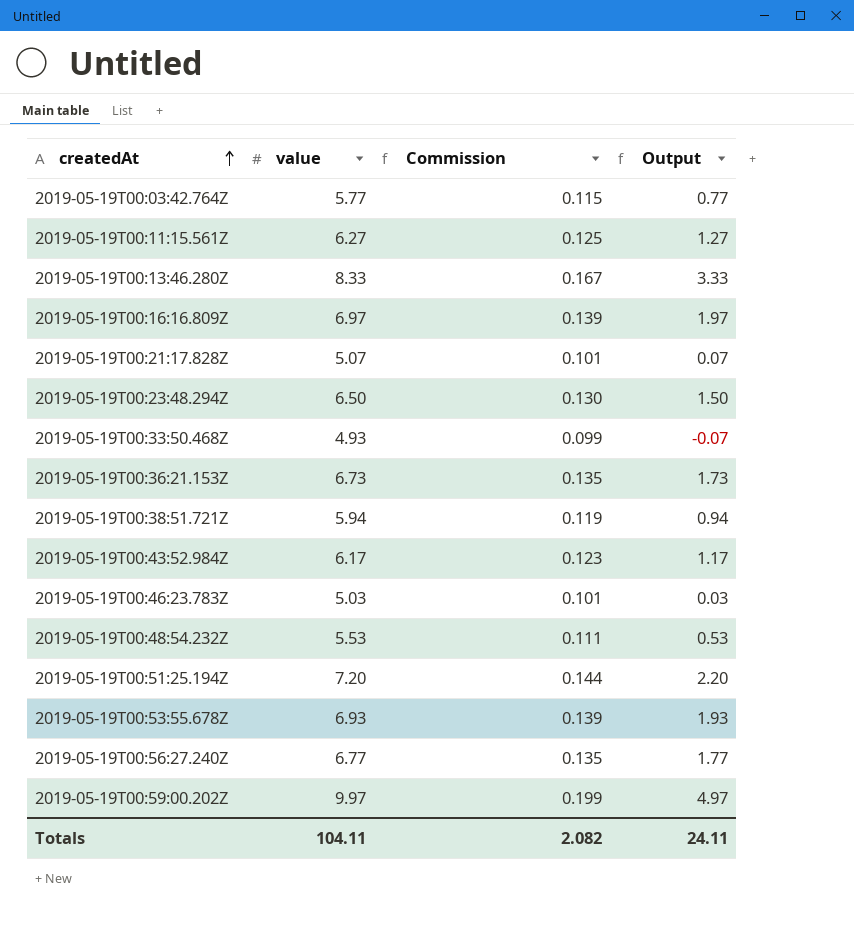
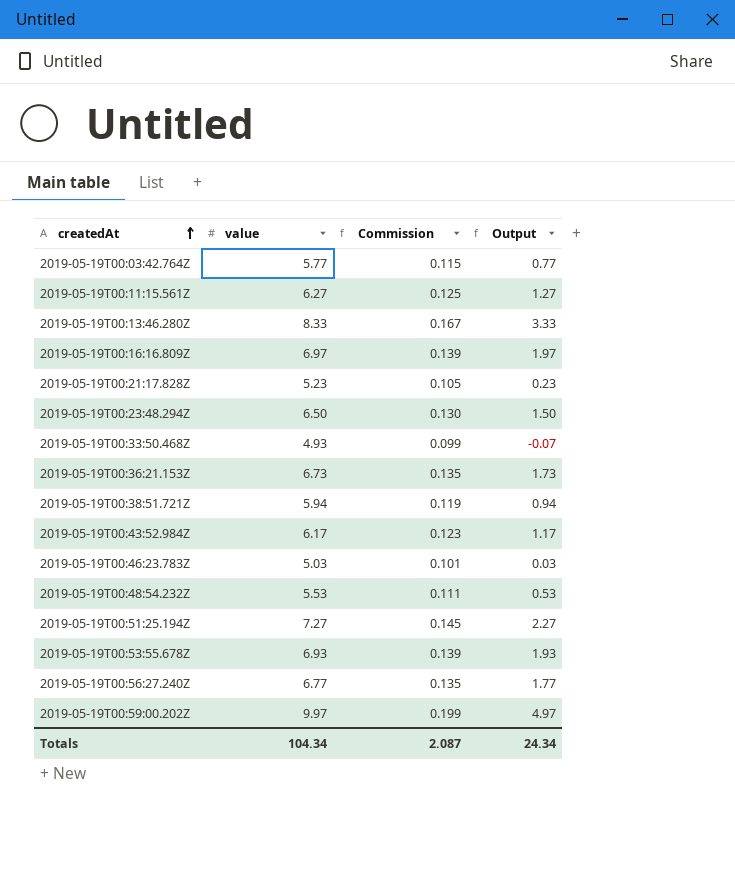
2019-05-19T00:21:17.828Z | value: 5.07 -> 5.23
2019-05-19T00:21:17.828Z | Commission: 0.101 -> 0.105
2019-05-19T00:21:17.828Z | Output: 0.07 -> 0.23
2019-05-19T00:51:25.194Z | value: 7.20 -> 7.27
2019-05-19T00:51:25.194Z | Commission: 0.144 -> 0.145
2019-05-19T00:51:25.194Z | Output: 2.20 -> 2.27
Totals | value: 104.11 -> 104.34
Totals | Commission: 2.082 -> 2.087
Totals | Output: 24.11 -> 24.34

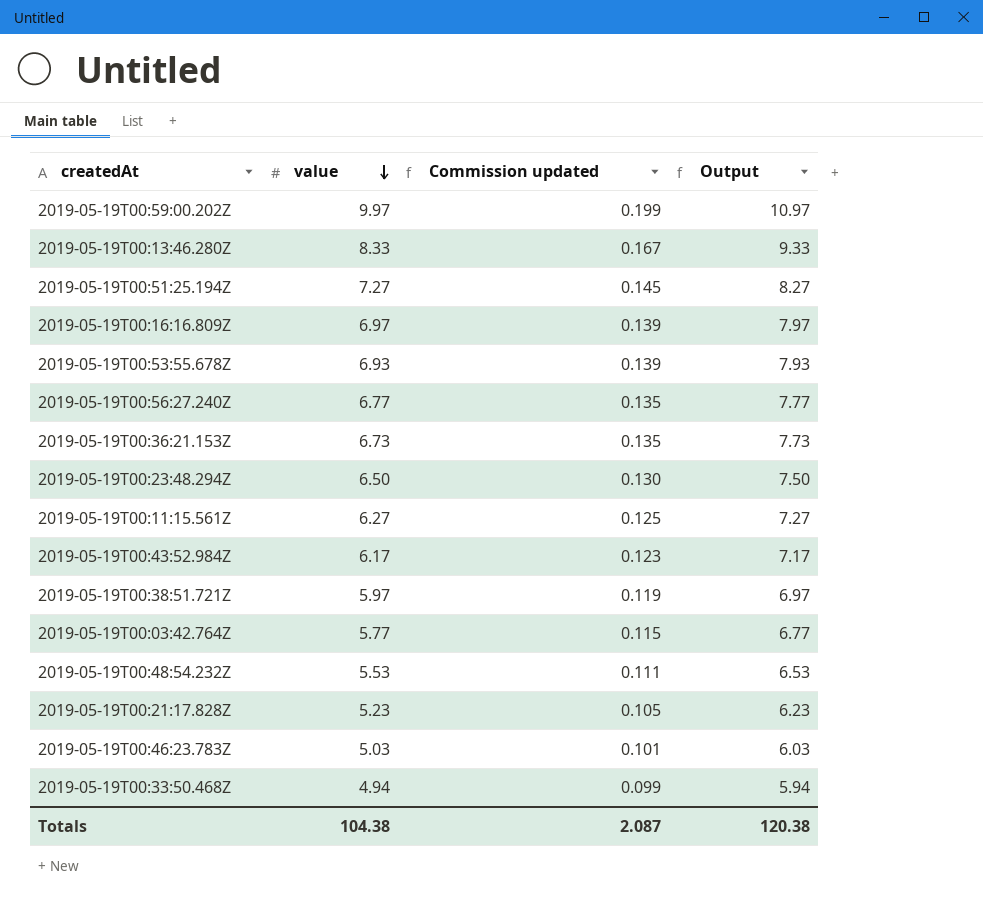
row order: createdAt ascending -> value descending
column name: Commission -> Commission updated
column Output | formula: [value] - 5 -> [value] + 1
2019-05-19T00:38:51.721Z | value: 5.94 -> 5.97
2019-05-19T00:33:50.468Z | value: 4.93 -> 4.94
Totals | value: 104.34 -> 104.38
Totals | Output: 24.34 -> 120.38

